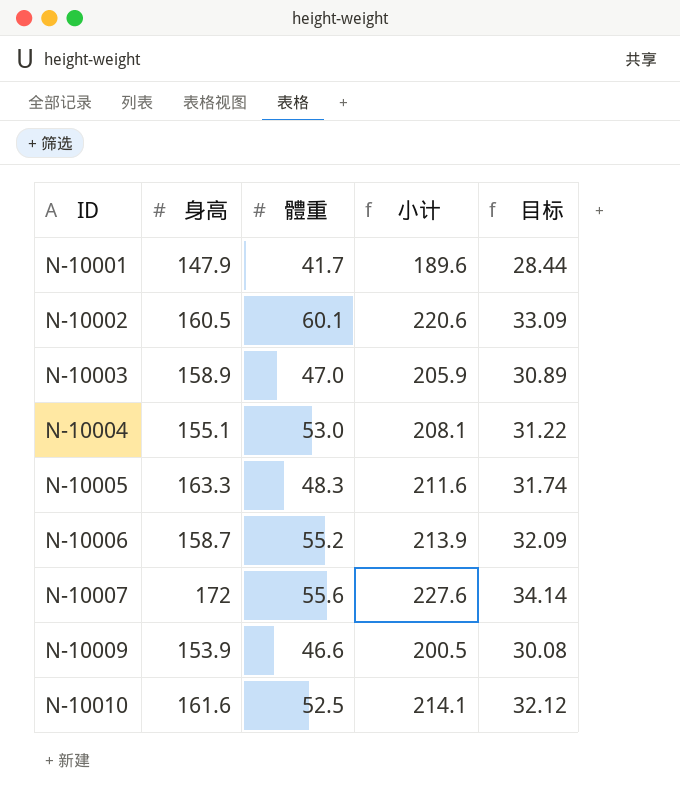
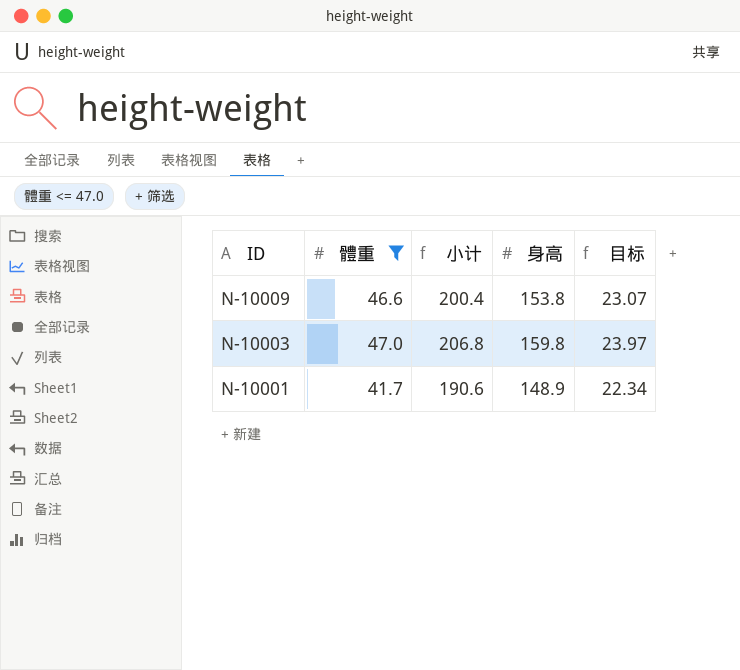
filter: none -> 體重 <= 47.0
row order: ID ascending -> ID descending
column 身高 | position: 2 -> 4
column 目标 | formula: [小计] * 0.15 -> [身高] * 0.15
N-10009 | 小计: 200.5 -> 200.4
N-10009 | 身高: 153.9 -> 153.8
N-10003 | 小计: 205.9 -> 206.8
N-10003 | 身高: 158.9 -> 159.8
N-10001 | 小计: 189.6 -> 190.6
N-10001 | 身高: 147.9 -> 148.9

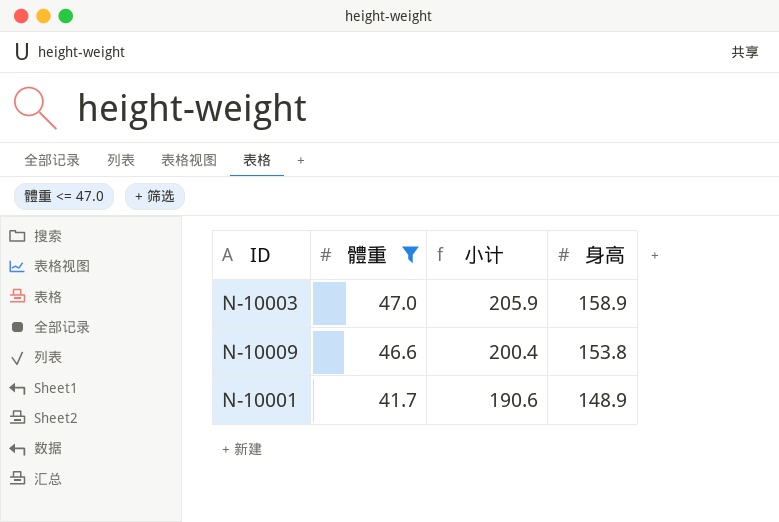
row order: ID descending -> 體重 descending
column 目标 | formula: [身高] * 0.15 -> none
N-10003 | 小计: 206.8 -> 205.9
N-10003 | 身高: 159.8 -> 158.9

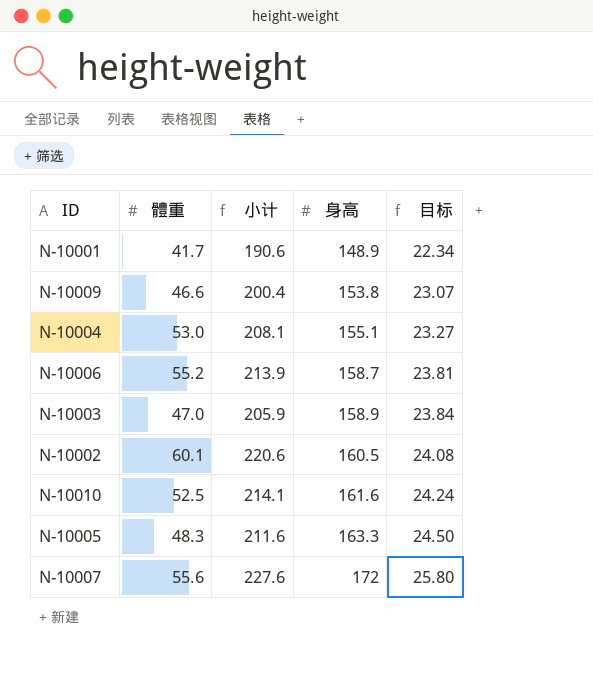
filter: 體重 <= 47.0 -> none
row order: 體重 descending -> 身高 ascending
column 目标 | formula: none -> [身高] * 0.15

